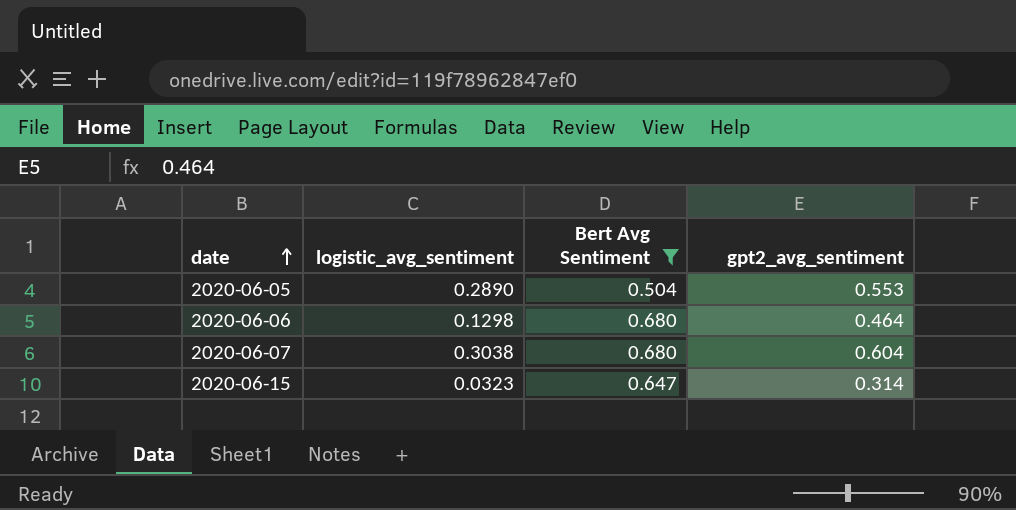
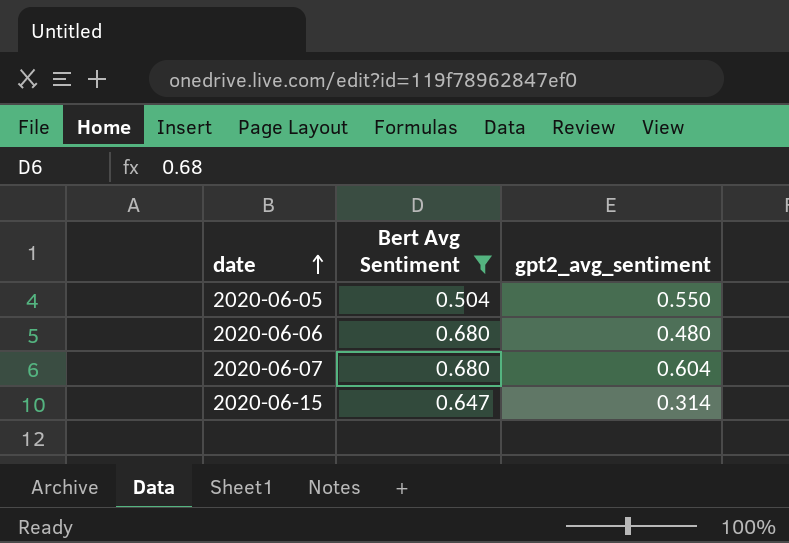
column logistic_avg_sentiment | position: 2 -> none
2020-06-05 | gpt2_avg_sentiment: 0.553 -> 0.550
2020-06-06 | gpt2_avg_sentiment: 0.464 -> 0.480

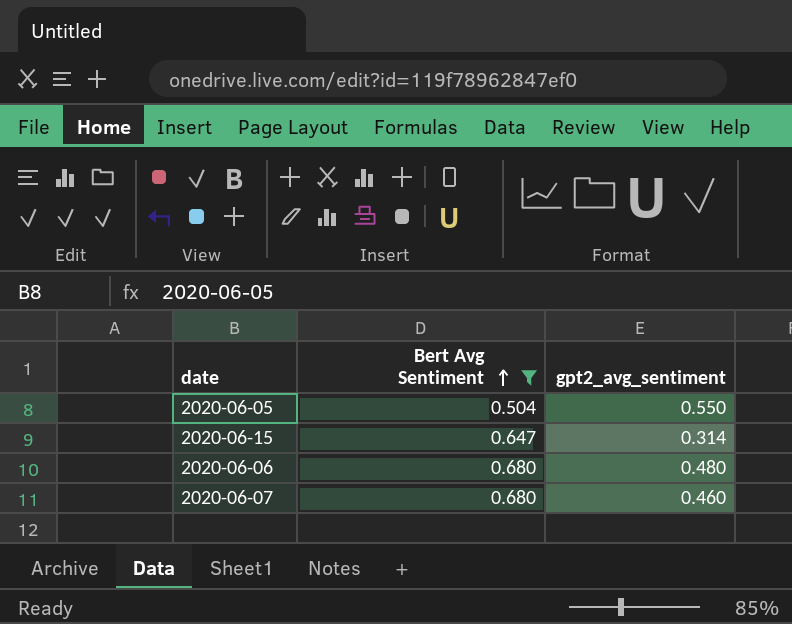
row order: date ascending -> Bert Avg Sentiment ascending
2020-06-07 | gpt2_avg_sentiment: 0.604 -> 0.460

